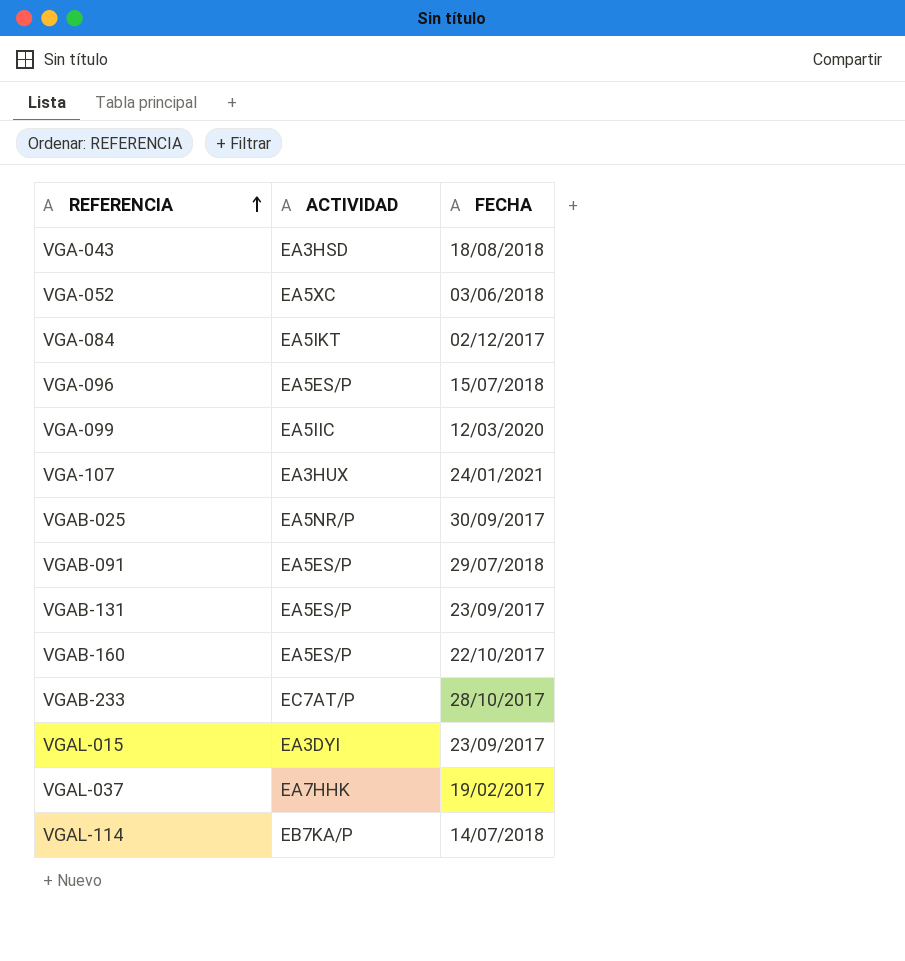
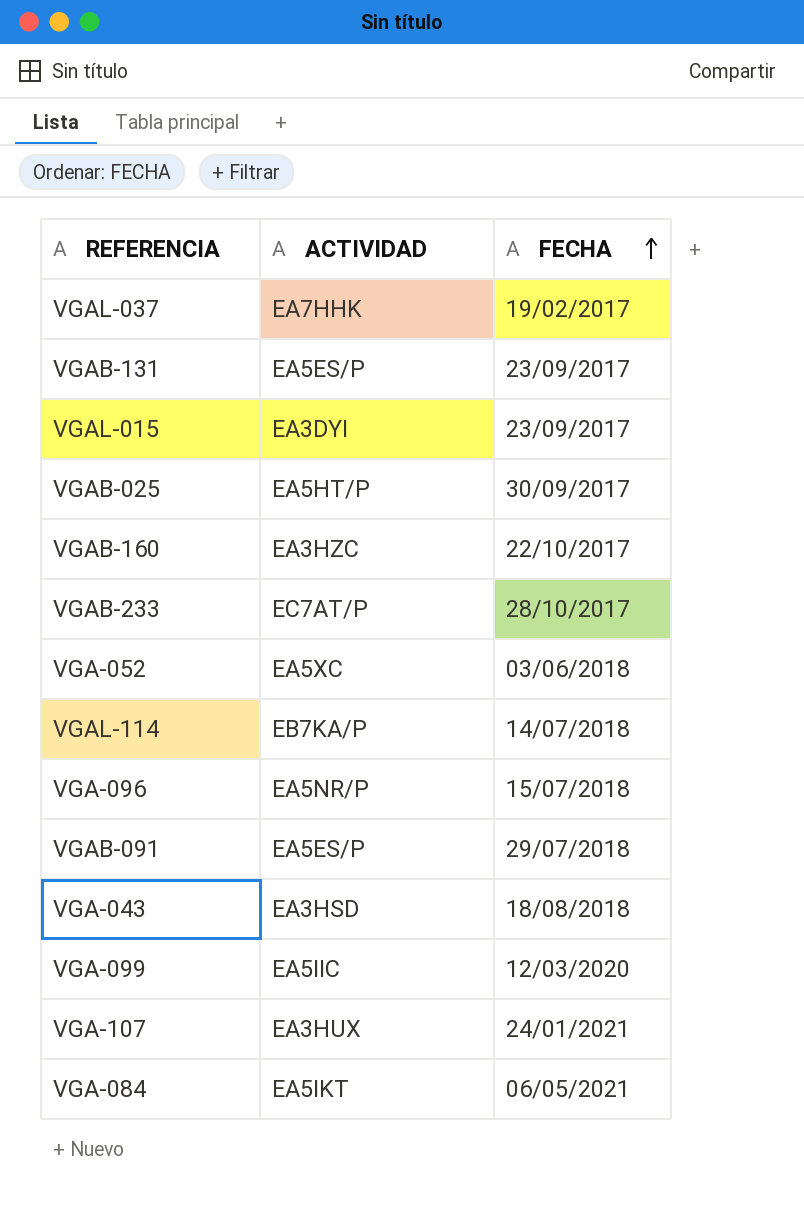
row order: REFERENCIA ascending -> FECHA ascending
VGAB-025 | ACTIVIDAD: EA5NR/P -> EA5HT/P
VGAB-160 | ACTIVIDAD: EA5ES/P -> EA3HZC
VGA-096 | ACTIVIDAD: EA5ES/P -> EA5NR/P
VGA-084 | FECHA: 02/12/2017 -> 06/05/2021

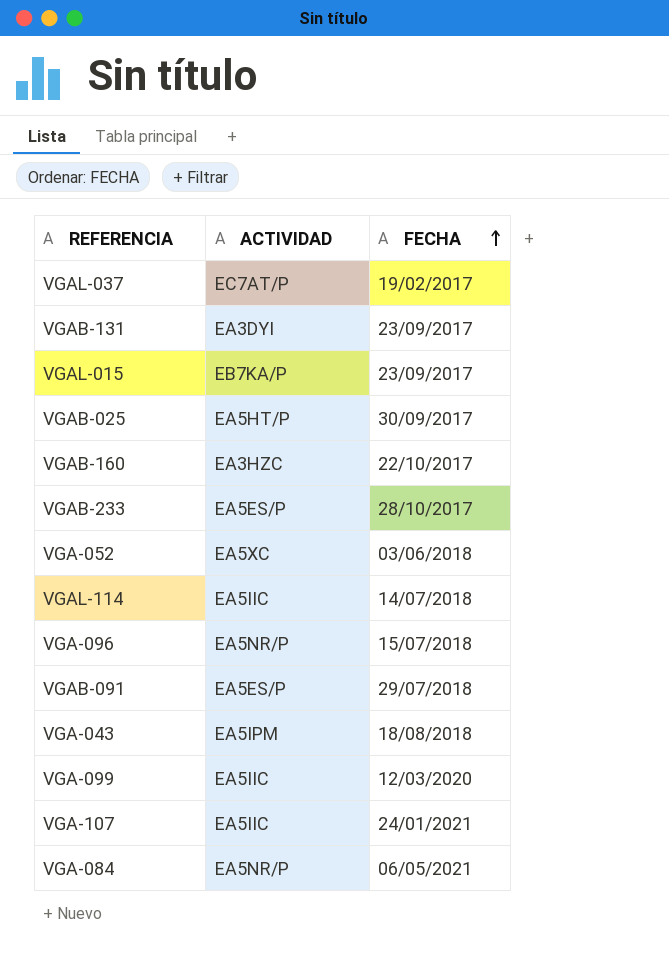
VGAL-037 | ACTIVIDAD: EA7HHK -> EC7AT/P
VGAB-131 | ACTIVIDAD: EA5ES/P -> EA3DYI
VGAL-015 | ACTIVIDAD: EA3DYI -> EB7KA/P
VGAB-233 | ACTIVIDAD: EC7AT/P -> EA5ES/P
VGAL-114 | ACTIVIDAD: EB7KA/P -> EA5IIC
VGA-043 | ACTIVIDAD: EA3HSD -> EA5IPM
VGA-107 | ACTIVIDAD: EA3HUX -> EA5IIC
VGA-084 | ACTIVIDAD: EA5IKT -> EA5NR/P

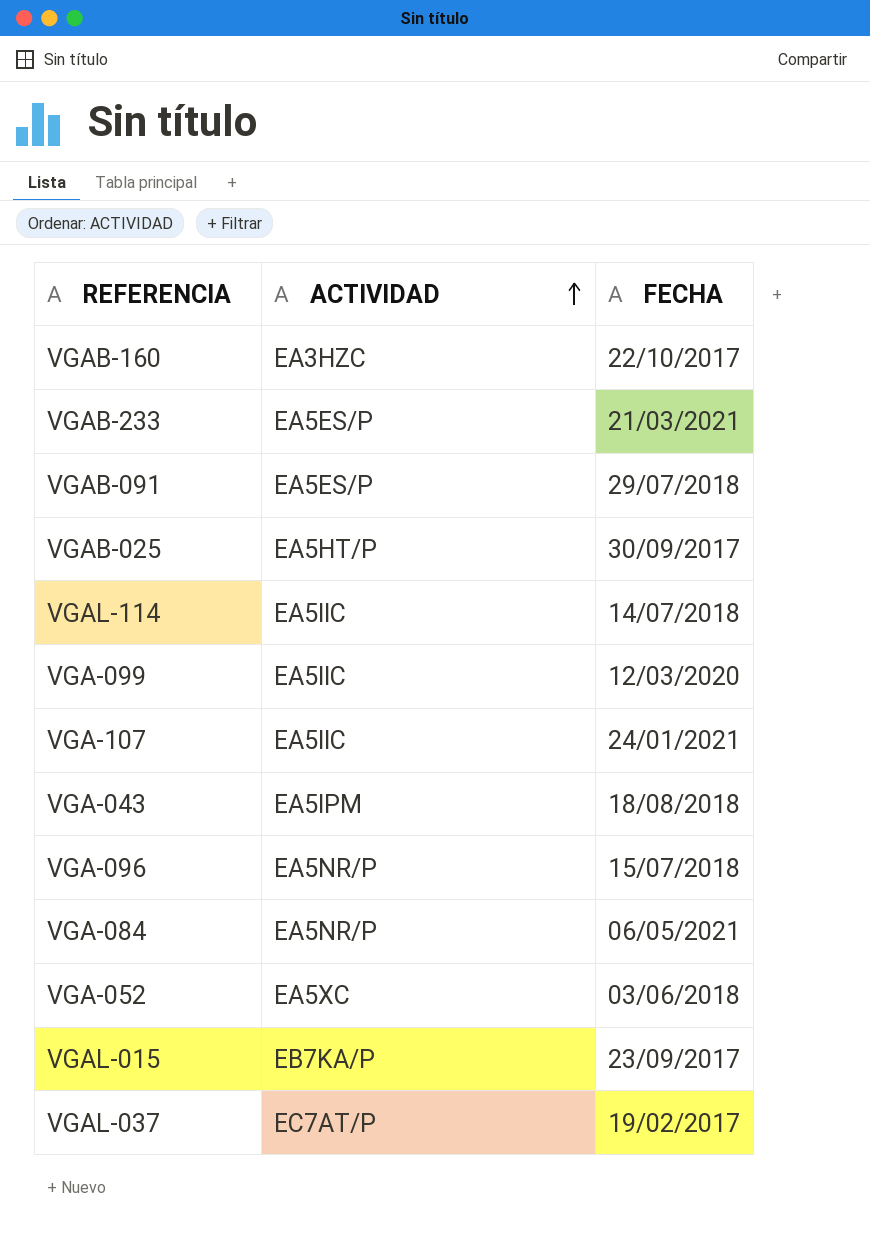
row order: FECHA ascending -> ACTIVIDAD ascending
row VGAB-131: EA3DYI | 23/09/2017 -> none
VGAB-233 | FECHA: 28/10/2017 -> 21/03/2021

